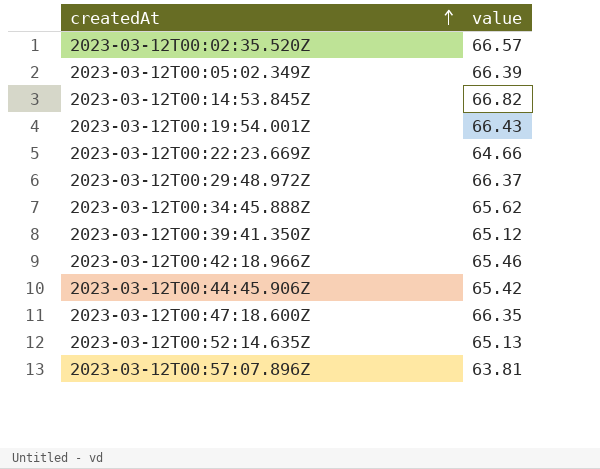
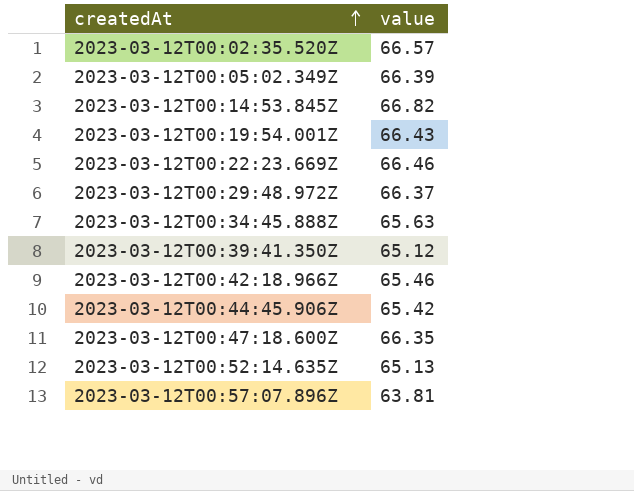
2023-03-12T00:22:23.669Z | value: 64.66 -> 66.46
2023-03-12T00:34:45.888Z | value: 65.62 -> 65.63

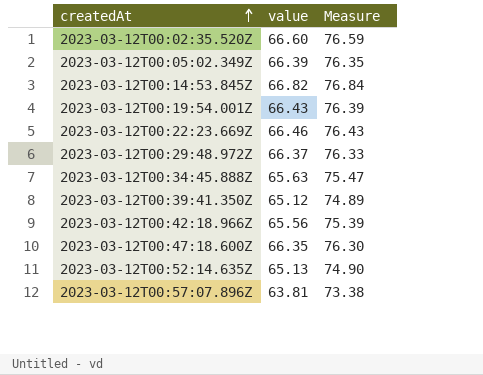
column Measure | formula: none -> [value] * 1.15
row 2023-03-12T00:44:45.906Z: 65.42 -> none
2023-03-12T00:02:35.520Z | value: 66.57 -> 66.60
2023-03-12T00:42:18.966Z | value: 65.46 -> 65.56

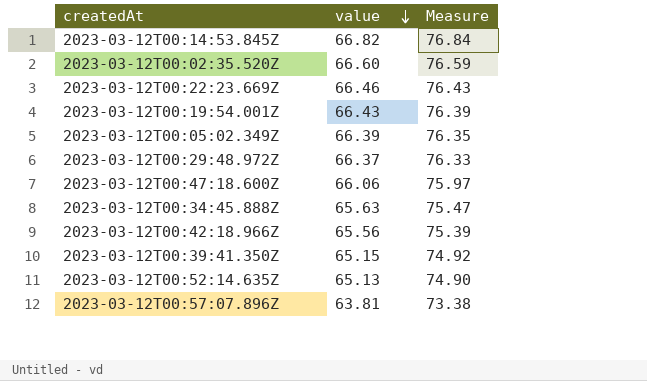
row order: createdAt ascending -> value descending
2023-03-12T00:47:18.600Z | value: 66.35 -> 66.06
2023-03-12T00:47:18.600Z | Measure: 76.30 -> 75.97
2023-03-12T00:39:41.350Z | value: 65.12 -> 65.15
2023-03-12T00:39:41.350Z | Measure: 74.89 -> 74.92

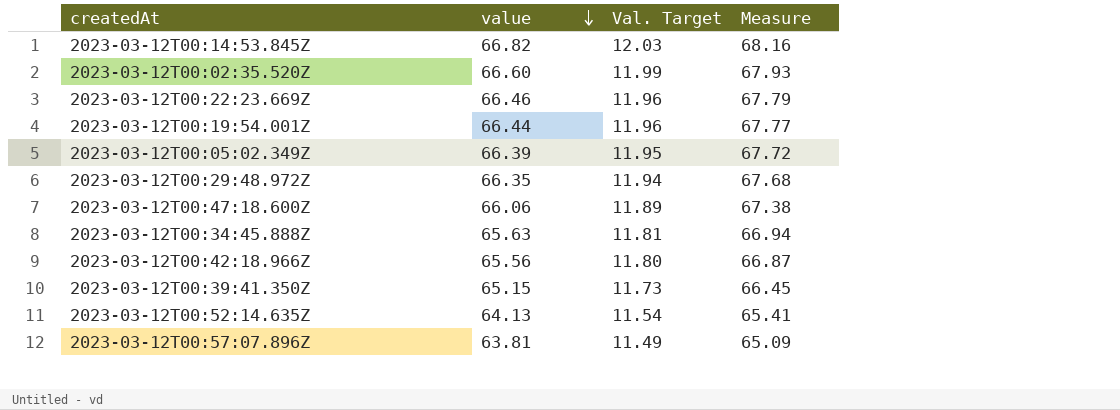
column Val. Target | formula: none -> [value] * 0.18
column Measure | formula: [value] * 1.15 -> [value] * 1.02
2023-03-12T00:19:54.001Z | value: 66.43 -> 66.44
2023-03-12T00:29:48.972Z | value: 66.37 -> 66.35
2023-03-12T00:52:14.635Z | value: 65.13 -> 64.13

